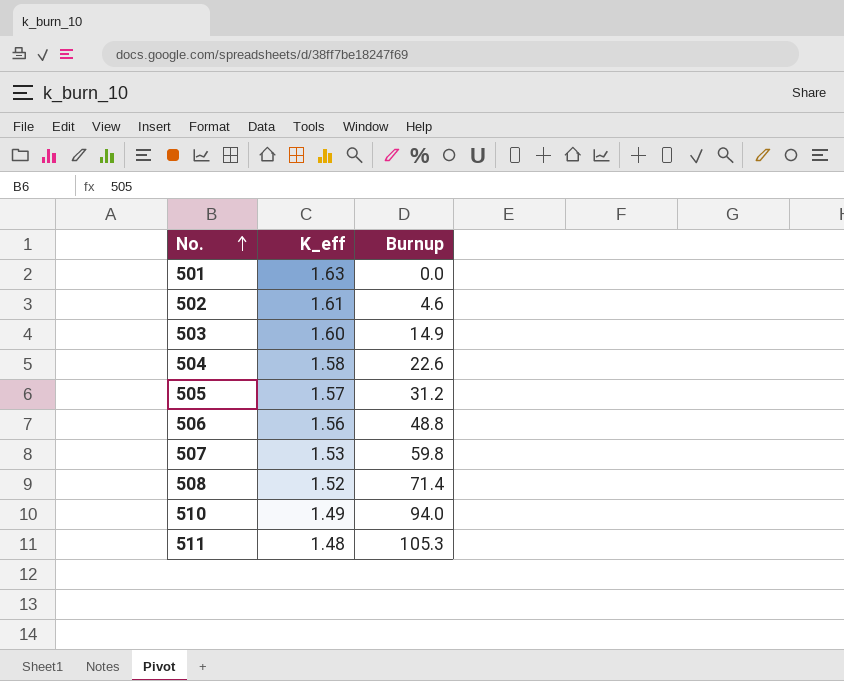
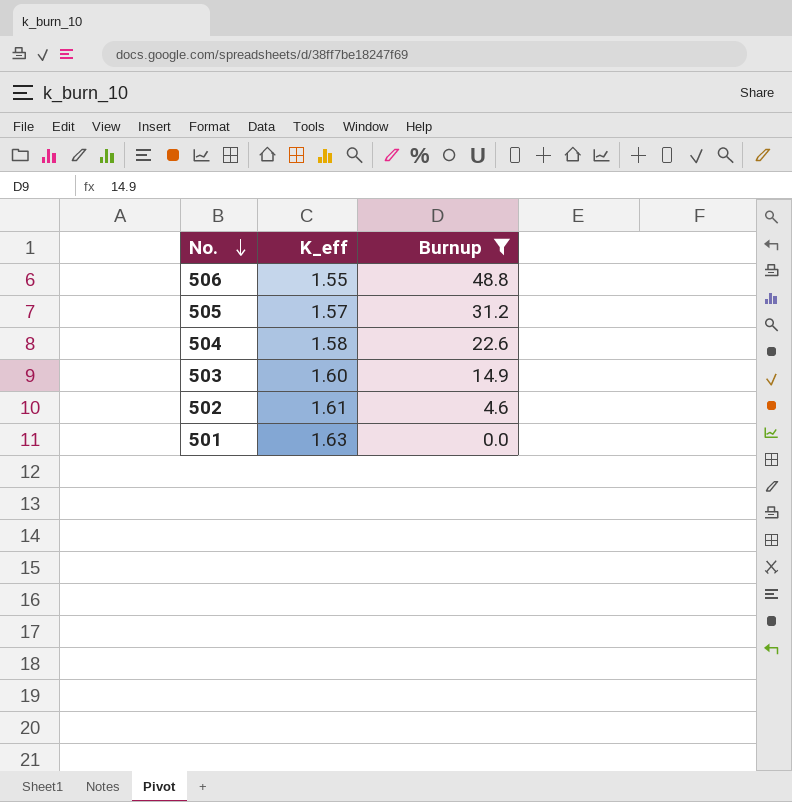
filter: none -> Burnup <= 48.8
row order: No. ascending -> No. descending
506 | K_eff: 1.56 -> 1.55

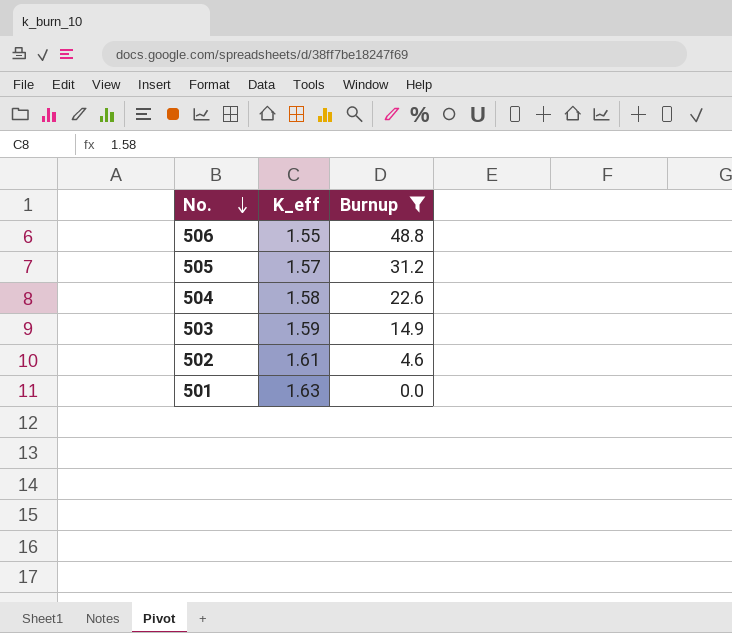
503 | K_eff: 1.60 -> 1.59

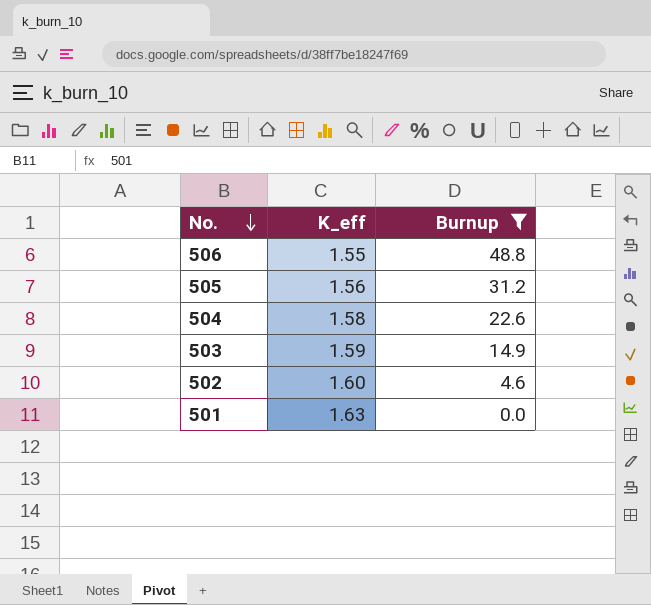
505 | K_eff: 1.57 -> 1.56
502 | K_eff: 1.61 -> 1.60

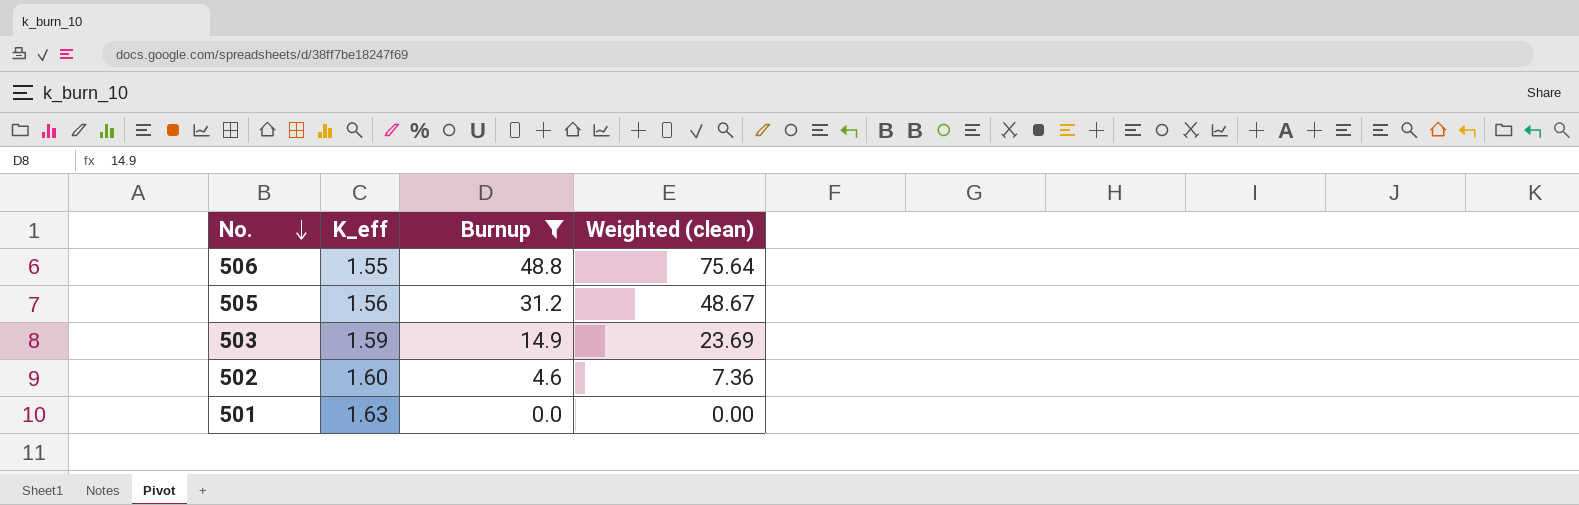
column Weighted (clean) | formula: none -> [K_eff] * [Burnup]
row 504: 1.58 | 22.6 -> none

